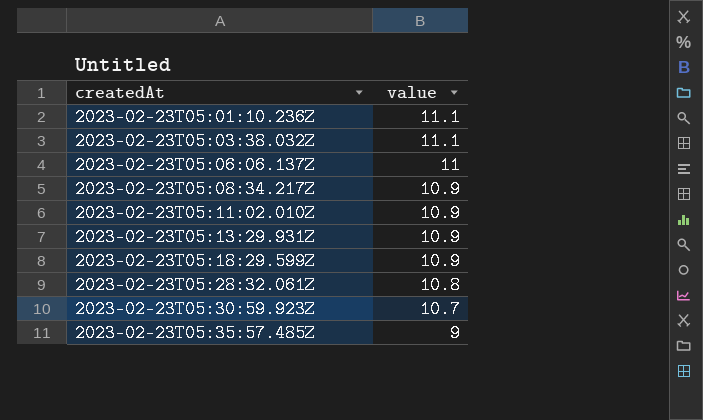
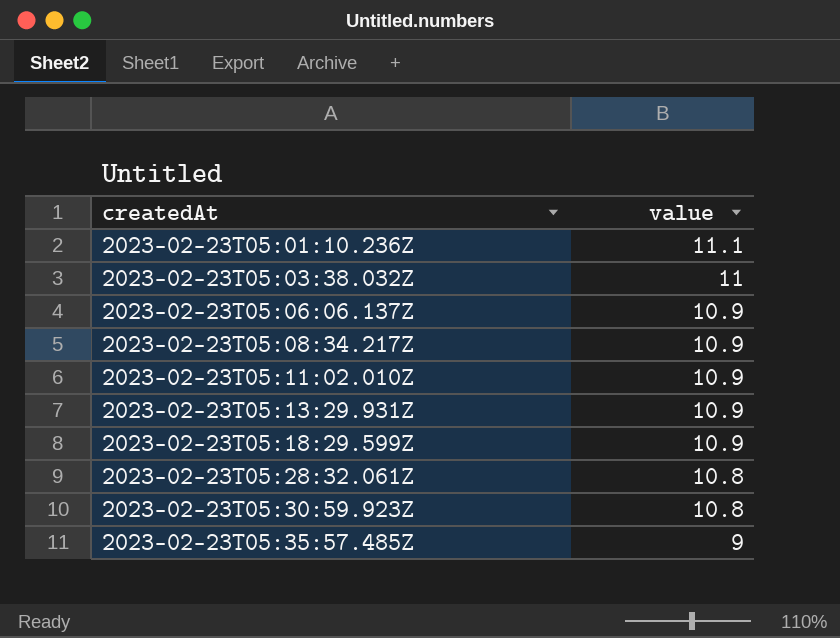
2023-02-23T05:03:38.032Z | value: 11.1 -> 11
2023-02-23T05:06:06.137Z | value: 11 -> 10.9
2023-02-23T05:30:59.923Z | value: 10.7 -> 10.8

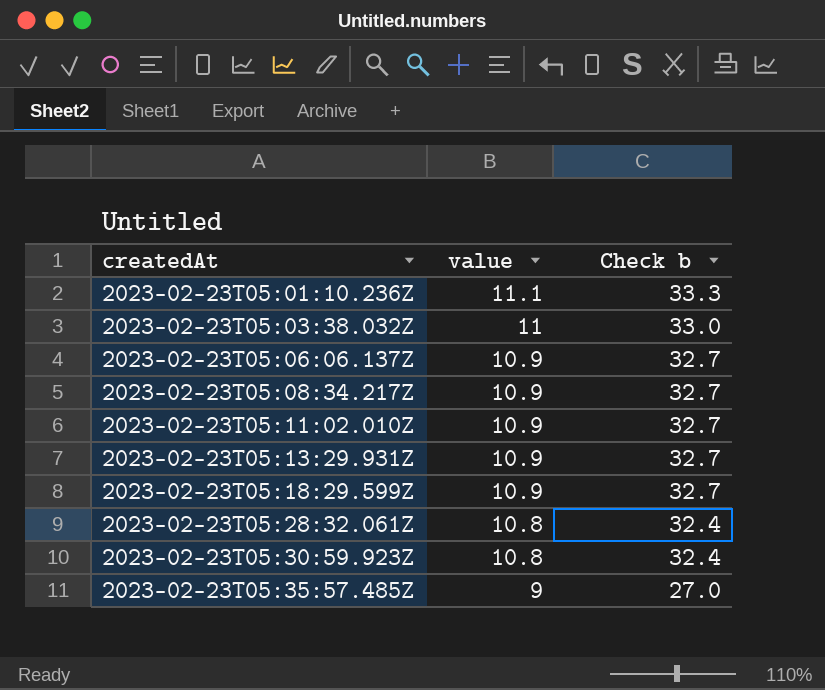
column Check b | formula: none -> [value] * 3

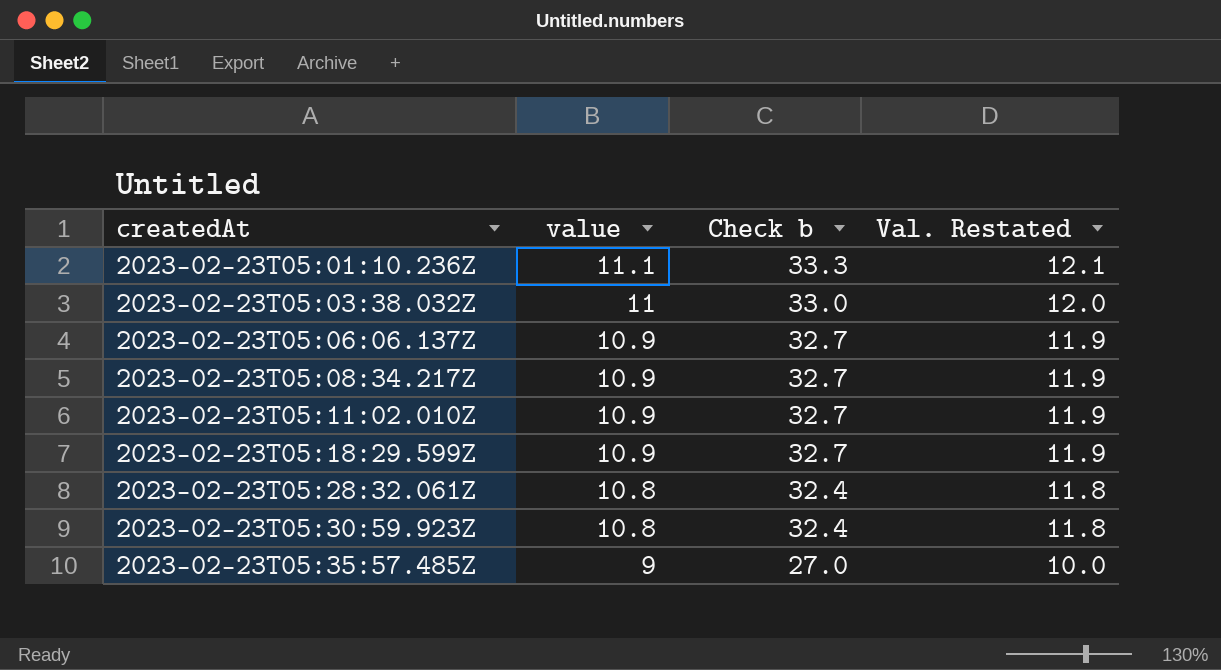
column Val. Restated | formula: none -> [value] + 1
row 2023-02-23T05:13:29.931Z: 10.9 | 32.7 -> none

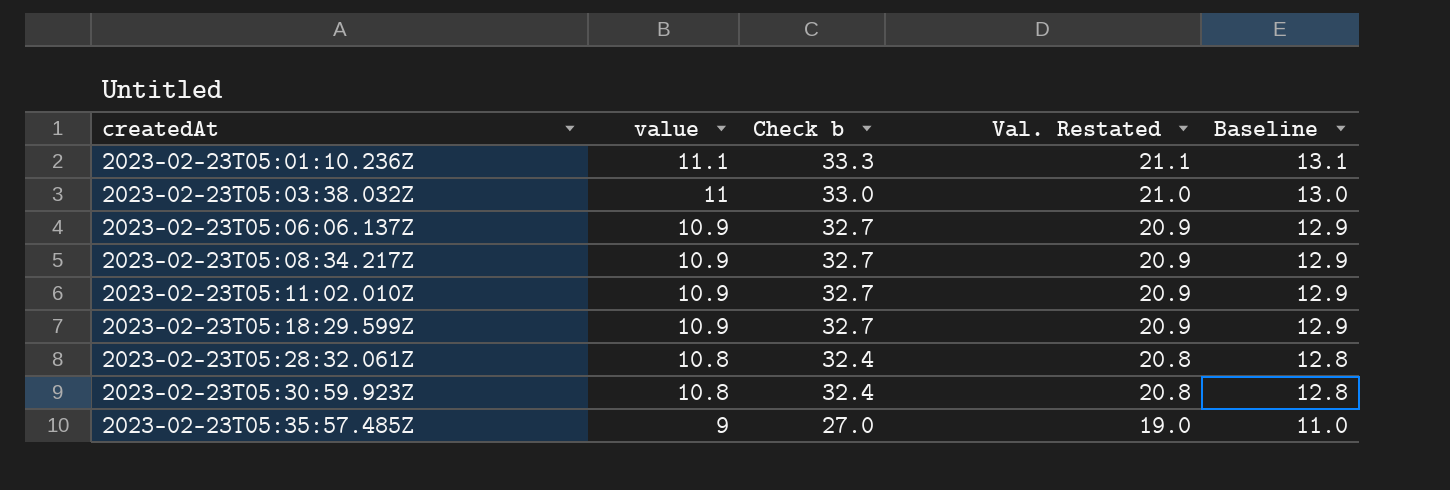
column Val. Restated | formula: [value] + 1 -> [value] + 10
column Baseline | formula: none -> [value] + 2

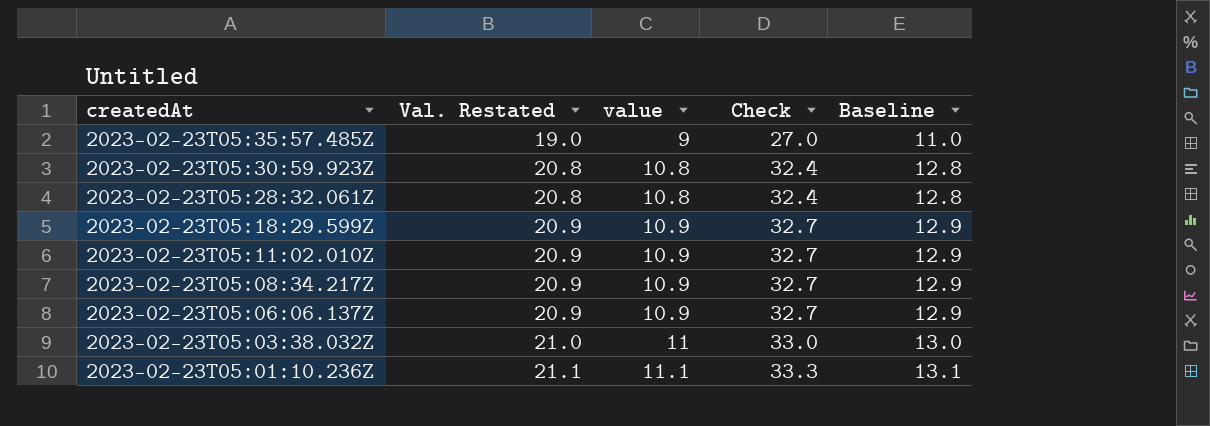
row order: createdAt ascending -> createdAt descending
column Val. Restated | position: 4 -> 2
column name: Check b -> Check

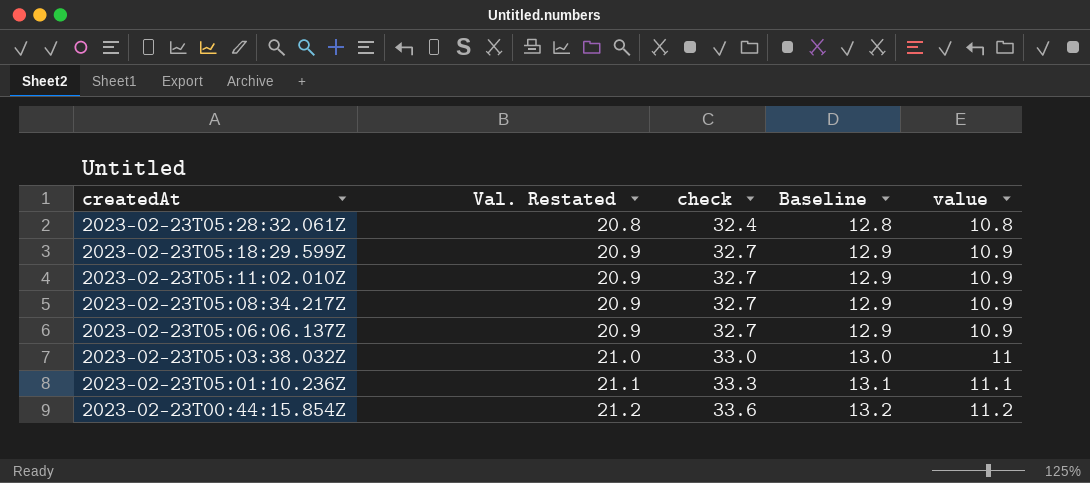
column name: Check -> check
column value | position: 3 -> 5
row 2023-02-23T05:35:57.485Z: 19.0 | 9 | 27.0 | 11.0 -> none
row 2023-02-23T05:30:59.923Z: 20.8 | 10.8 | 32.4 | 12.8 -> none
row 2023-02-23T00:44:15.854Z: none -> 21.2 | 33.6 | 13.2 | 11.2

